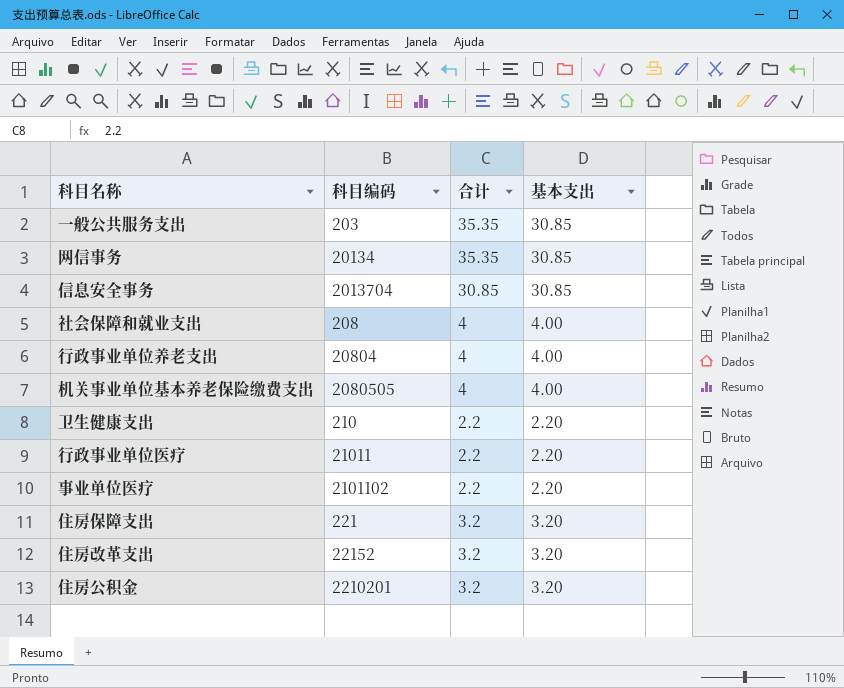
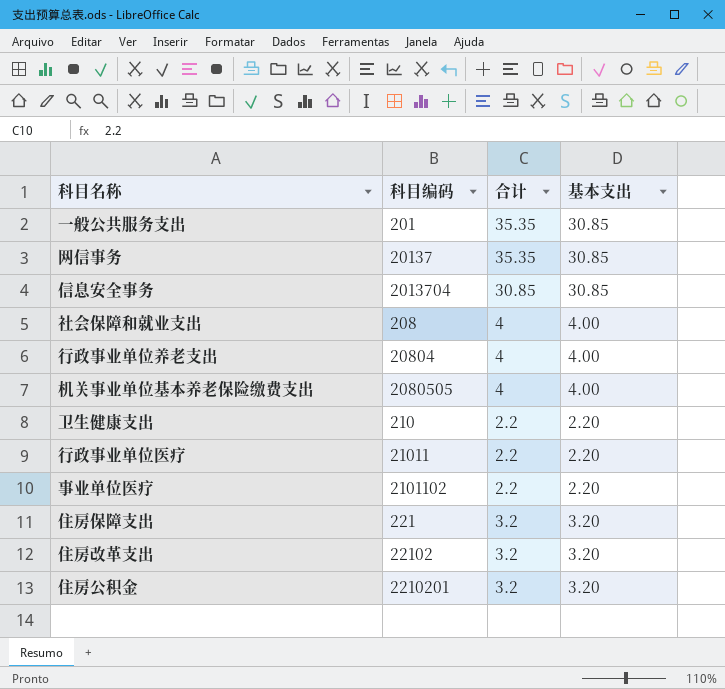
一般公共服务支出 | 科目编码: 203 -> 201
网信事务 | 科目编码: 20134 -> 20137
住房改革支出 | 科目编码: 22152 -> 22102

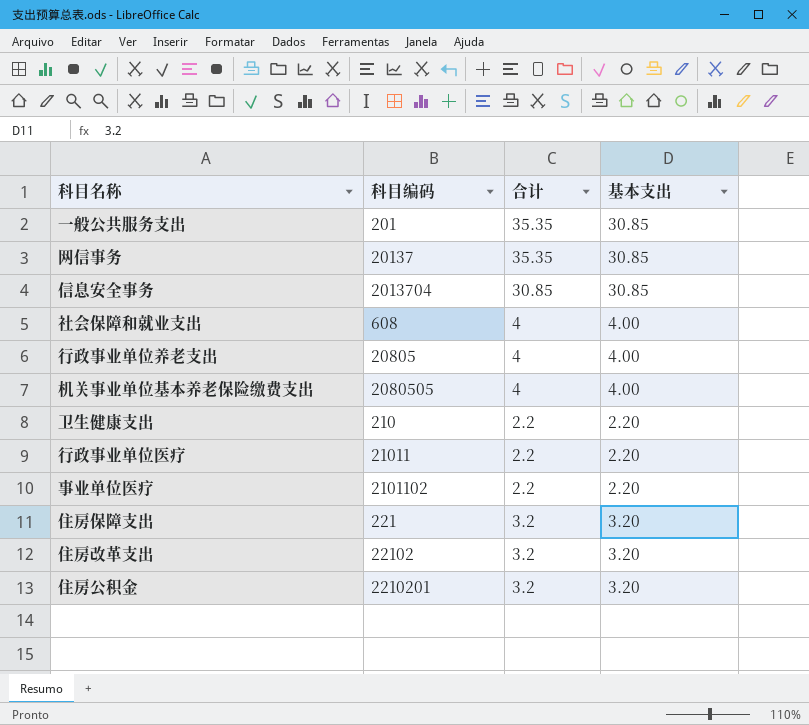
社会保障和就业支出 | 科目编码: 208 -> 608
行政事业单位养老支出 | 科目编码: 20804 -> 20805

